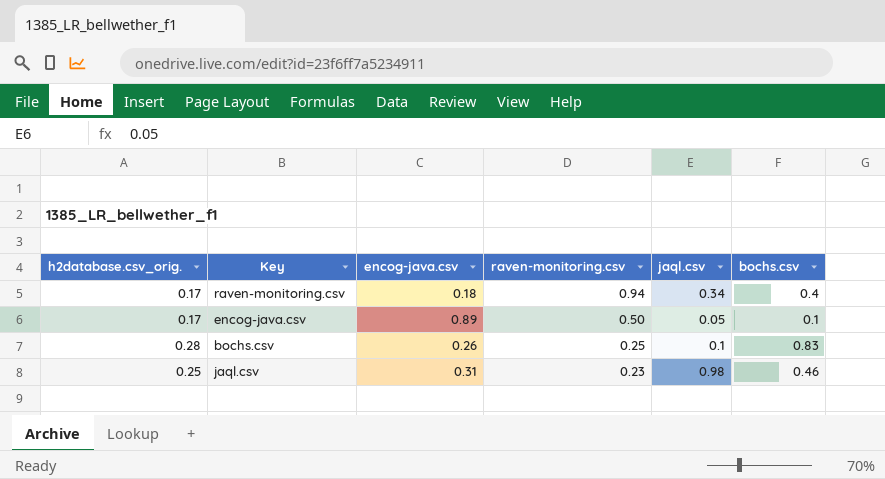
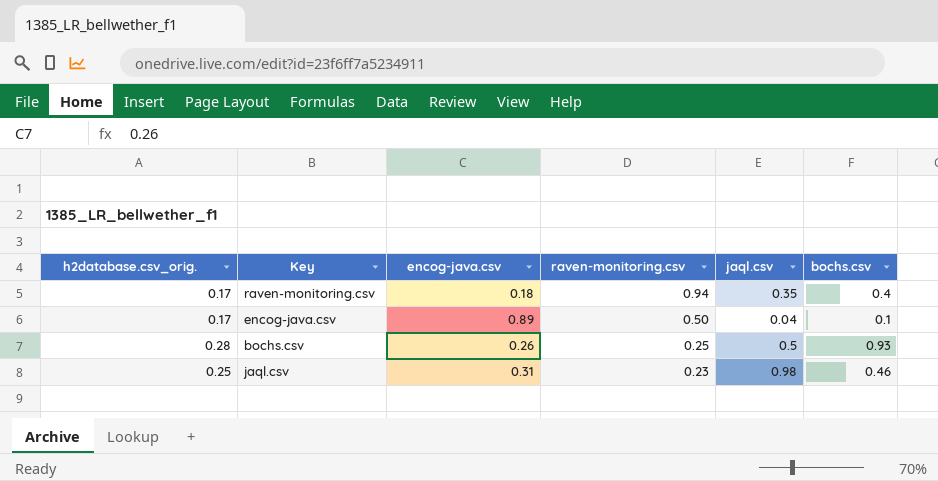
raven-monitoring.csv | jaql.csv: 0.34 -> 0.35
encog-java.csv | jaql.csv: 0.05 -> 0.04
bochs.csv | jaql.csv: 0.1 -> 0.5
bochs.csv | bochs.csv: 0.83 -> 0.93

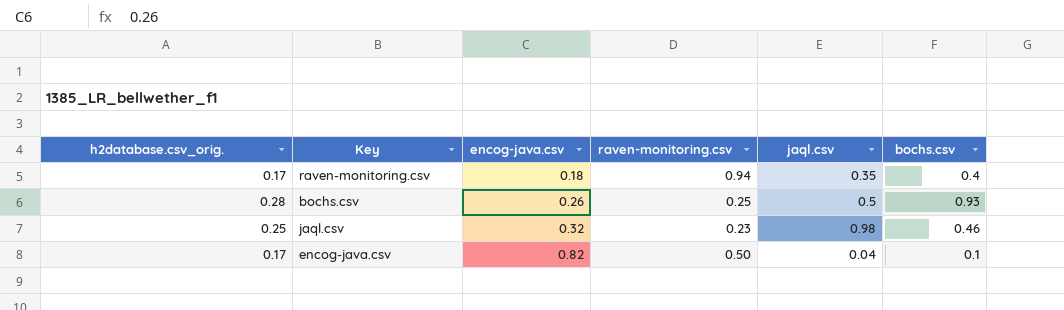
row order: raven-monitoring.csv descending -> encog-java.csv ascending
jaql.csv | encog-java.csv: 0.31 -> 0.32
encog-java.csv | encog-java.csv: 0.89 -> 0.82

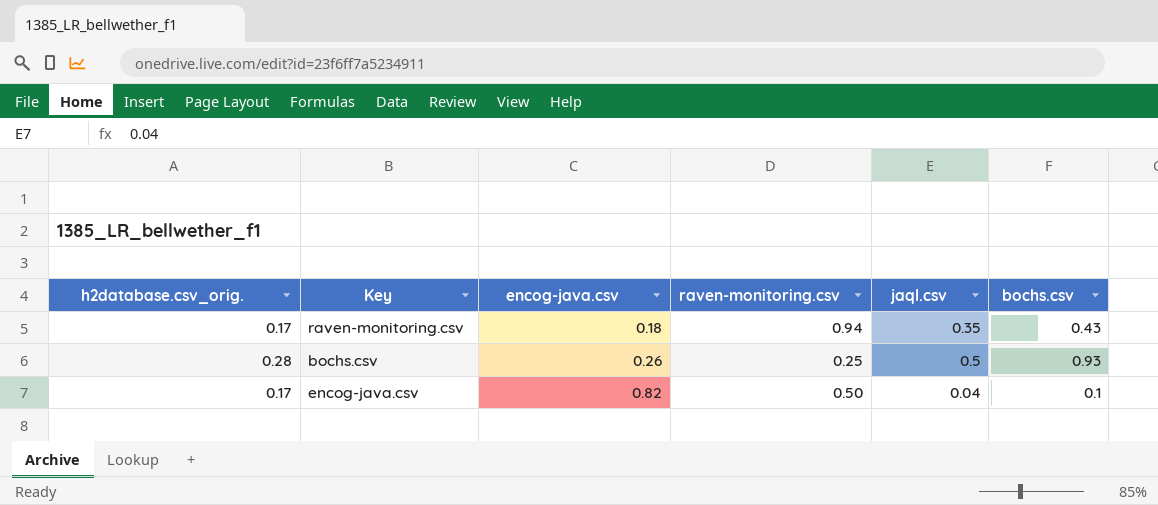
row jaql.csv: 0.25 | 0.32 | 0.23 | 0.98 | 0.46 -> none
raven-monitoring.csv | bochs.csv: 0.4 -> 0.43

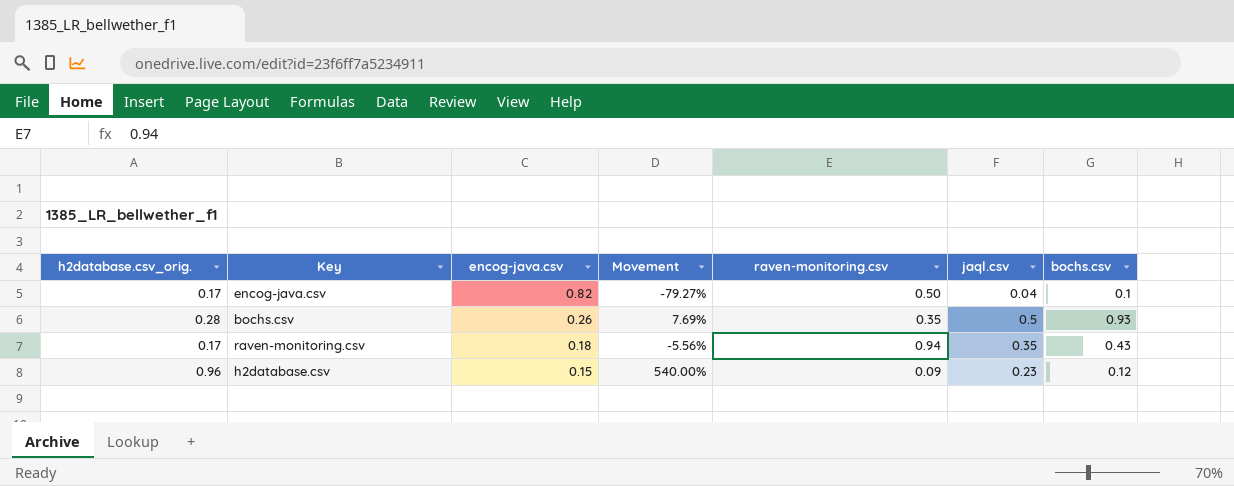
row order: encog-java.csv ascending -> encog-java.csv descending
column Movement | formula: none -> ([h2database.csv_orig.] - [encog-java.csv]) / [encog-java.csv]
bochs.csv | raven-monitoring.csv: 0.25 -> 0.35
row h2database.csv: none -> 0.96 | 0.15 | 540.00% | 0.09 | 0.23 | 0.12

